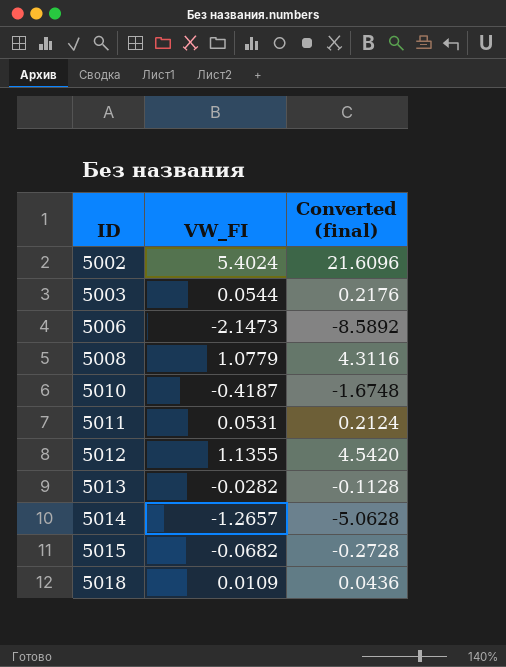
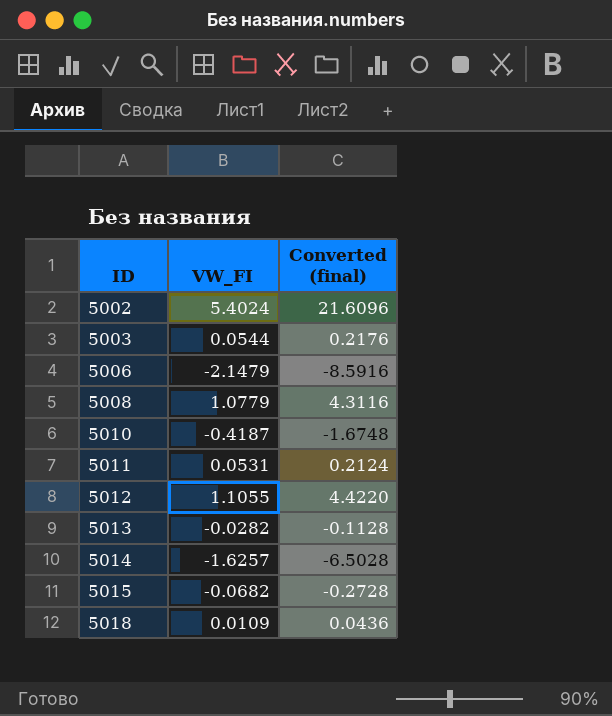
5006 | VW_FI: -2.1473 -> -2.1479
5006 | Converted (final): -8.5892 -> -8.5916
5012 | VW_FI: 1.1355 -> 1.1055
5012 | Converted (final): 4.5420 -> 4.4220
5014 | VW_FI: -1.2657 -> -1.6257
5014 | Converted (final): -5.0628 -> -6.5028

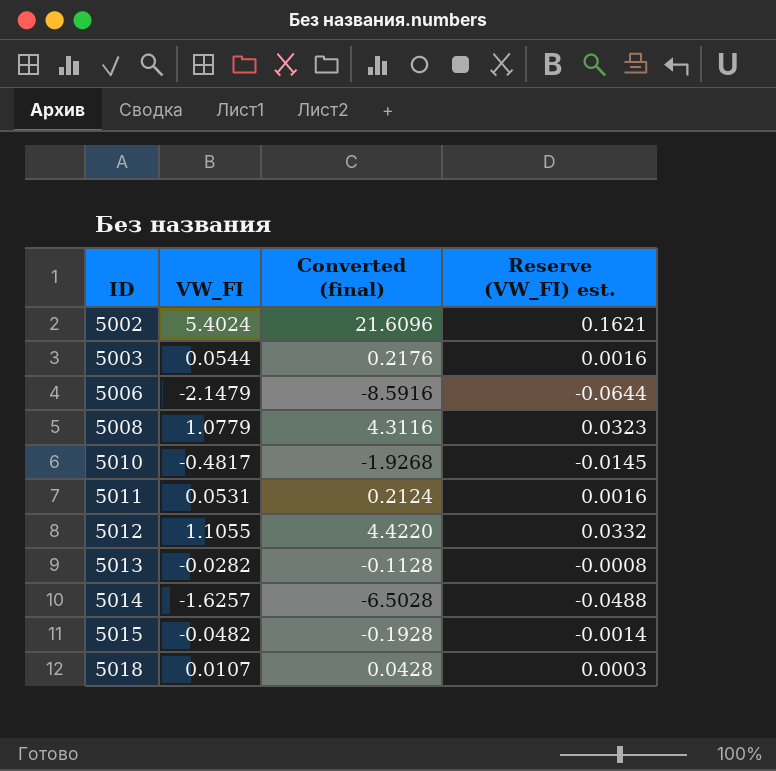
column Reserve (VW_FI) est. | formula: none -> [VW_FI] * 0.03
5010 | VW_FI: -0.4187 -> -0.4817
5010 | Converted (final): -1.6748 -> -1.9268
5015 | VW_FI: -0.0682 -> -0.0482
5015 | Converted (final): -0.2728 -> -0.1928
5018 | VW_FI: 0.0109 -> 0.0107
5018 | Converted (final): 0.0436 -> 0.0428

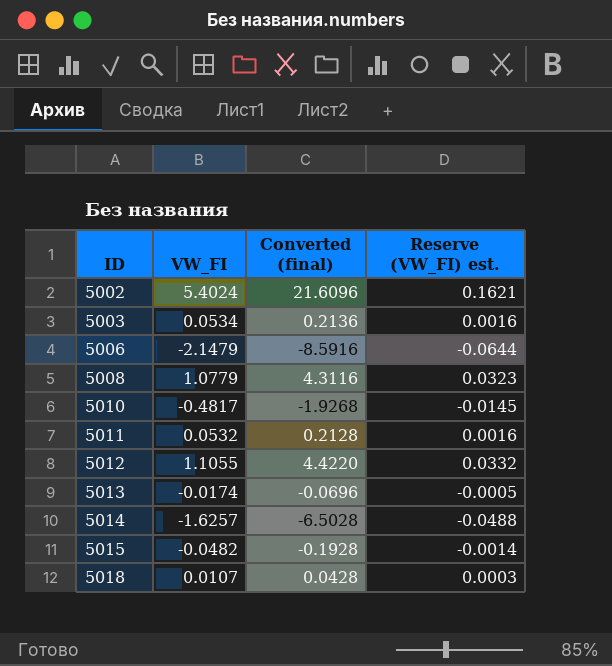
5003 | VW_FI: 0.0544 -> 0.0534
5003 | Converted (final): 0.2176 -> 0.2136
5011 | VW_FI: 0.0531 -> 0.0532
5011 | Converted (final): 0.2124 -> 0.2128
5013 | VW_FI: -0.0282 -> -0.0174
5013 | Converted (final): -0.1128 -> -0.0696
5013 | Reserve (VW_FI) est.: -0.0008 -> -0.0005

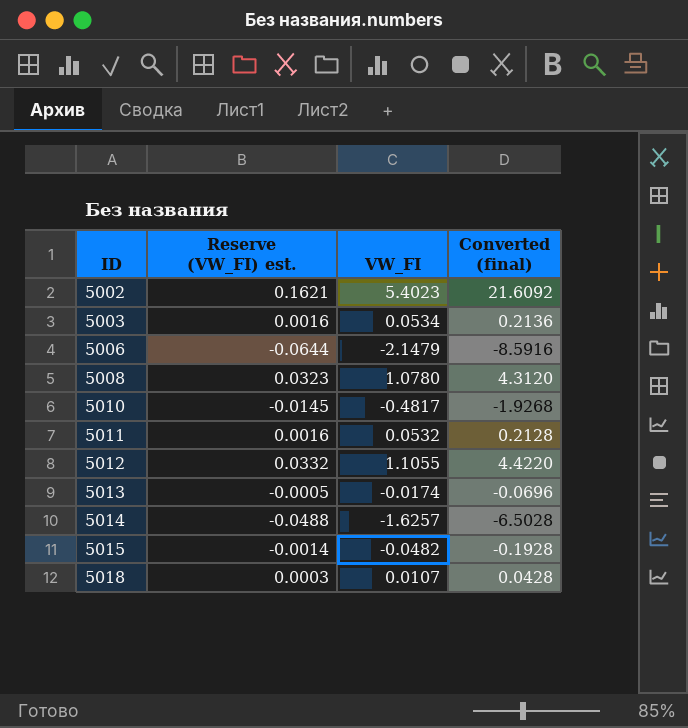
column Reserve (VW_FI) est. | position: 4 -> 2
5002 | VW_FI: 5.4024 -> 5.4023
5002 | Converted (final): 21.6096 -> 21.6092
5008 | VW_FI: 1.0779 -> 1.0780
5008 | Converted (final): 4.3116 -> 4.3120

